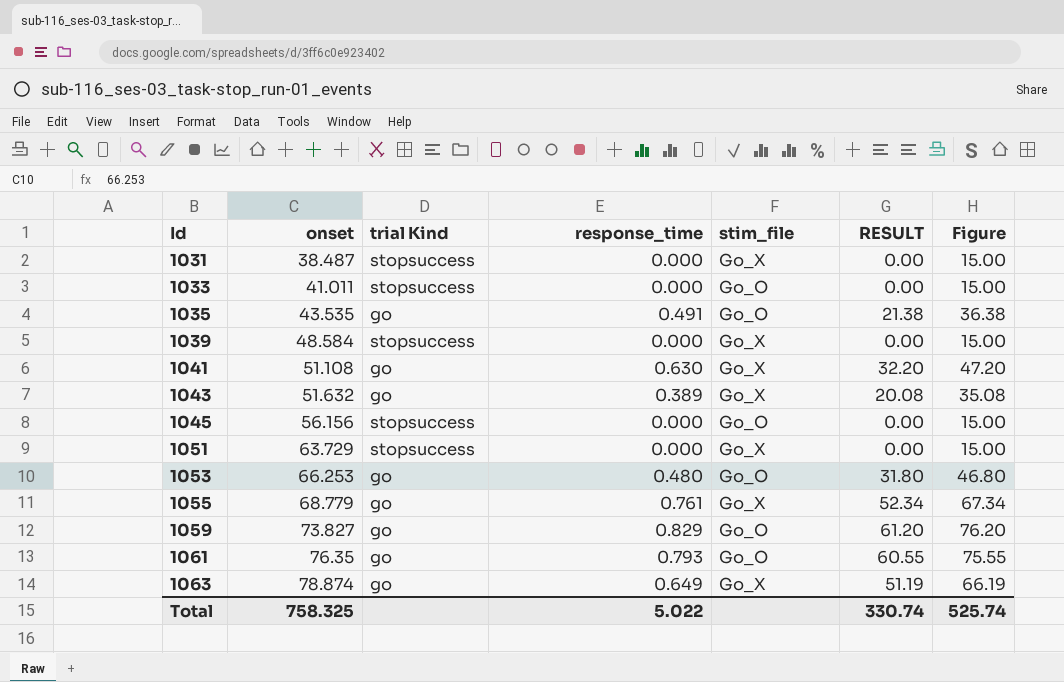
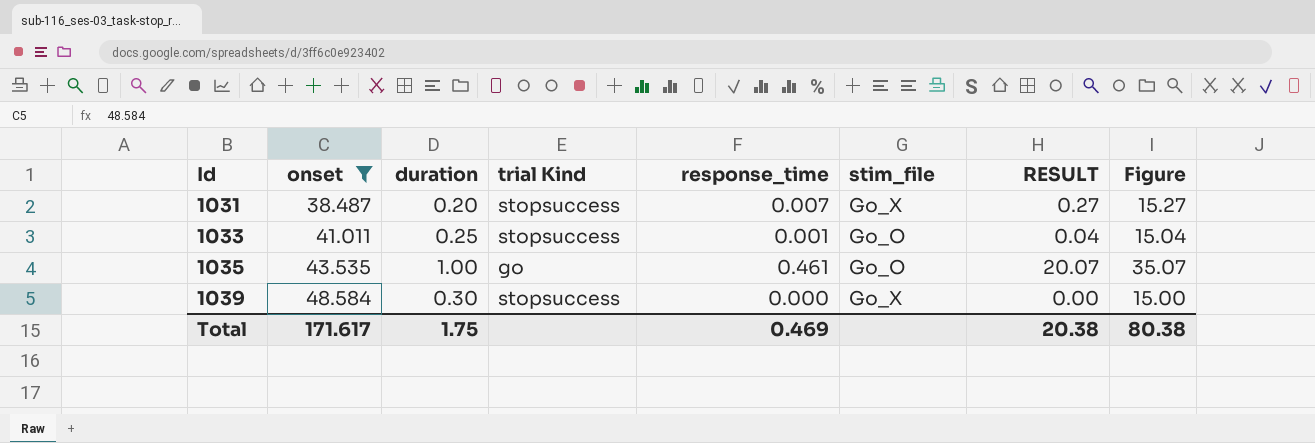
filter: none -> onset <= 48.584
column duration | position: none -> 3
1031 | response_time: 0.000 -> 0.007
1031 | RESULT: 0.00 -> 0.27
1031 | Figure: 15.00 -> 15.27
1033 | response_time: 0.000 -> 0.001
1033 | RESULT: 0.00 -> 0.04
1033 | Figure: 15.00 -> 15.04
1035 | response_time: 0.491 -> 0.461
1035 | RESULT: 21.38 -> 20.07
1035 | Figure: 36.38 -> 35.07
Total | onset: 758.325 -> 171.617
Total | response_time: 5.022 -> 0.469
Total | RESULT: 330.74 -> 20.38
Total | Figure: 525.74 -> 80.38

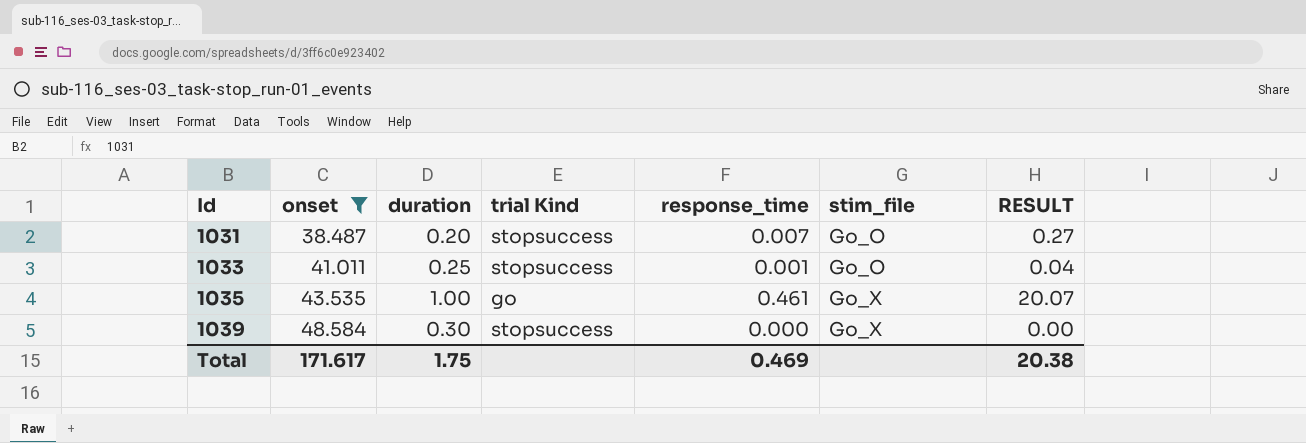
column Figure | formula: [RESULT] + 15 -> none
1031 | stim_file: Go_X -> Go_O
1035 | stim_file: Go_O -> Go_X

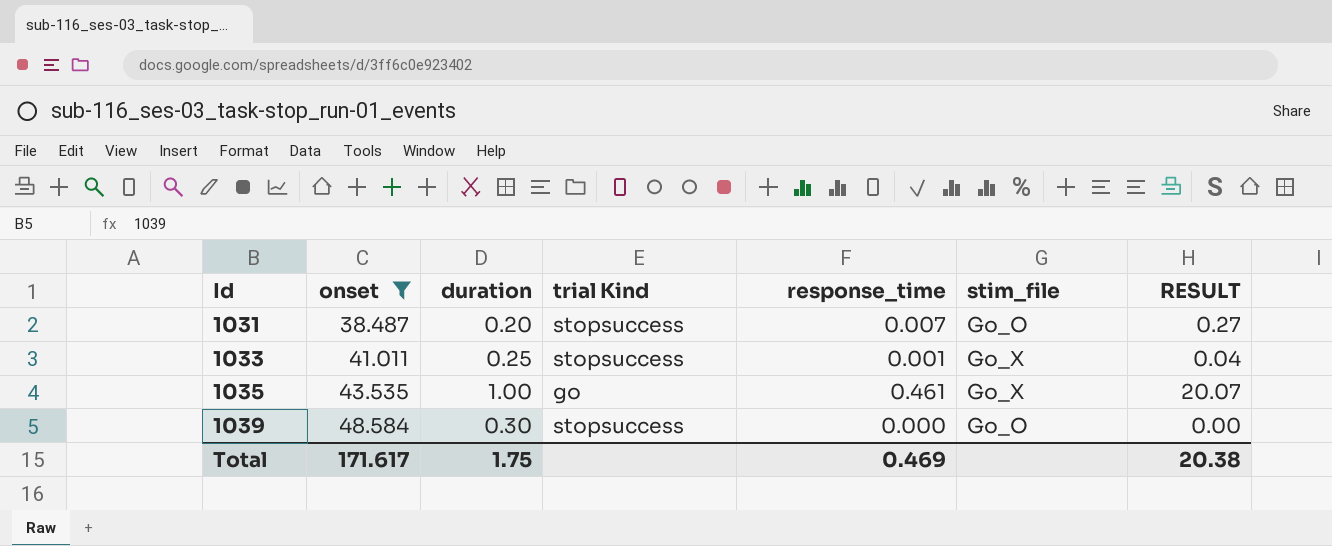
1033 | stim_file: Go_O -> Go_X
1039 | stim_file: Go_X -> Go_O

